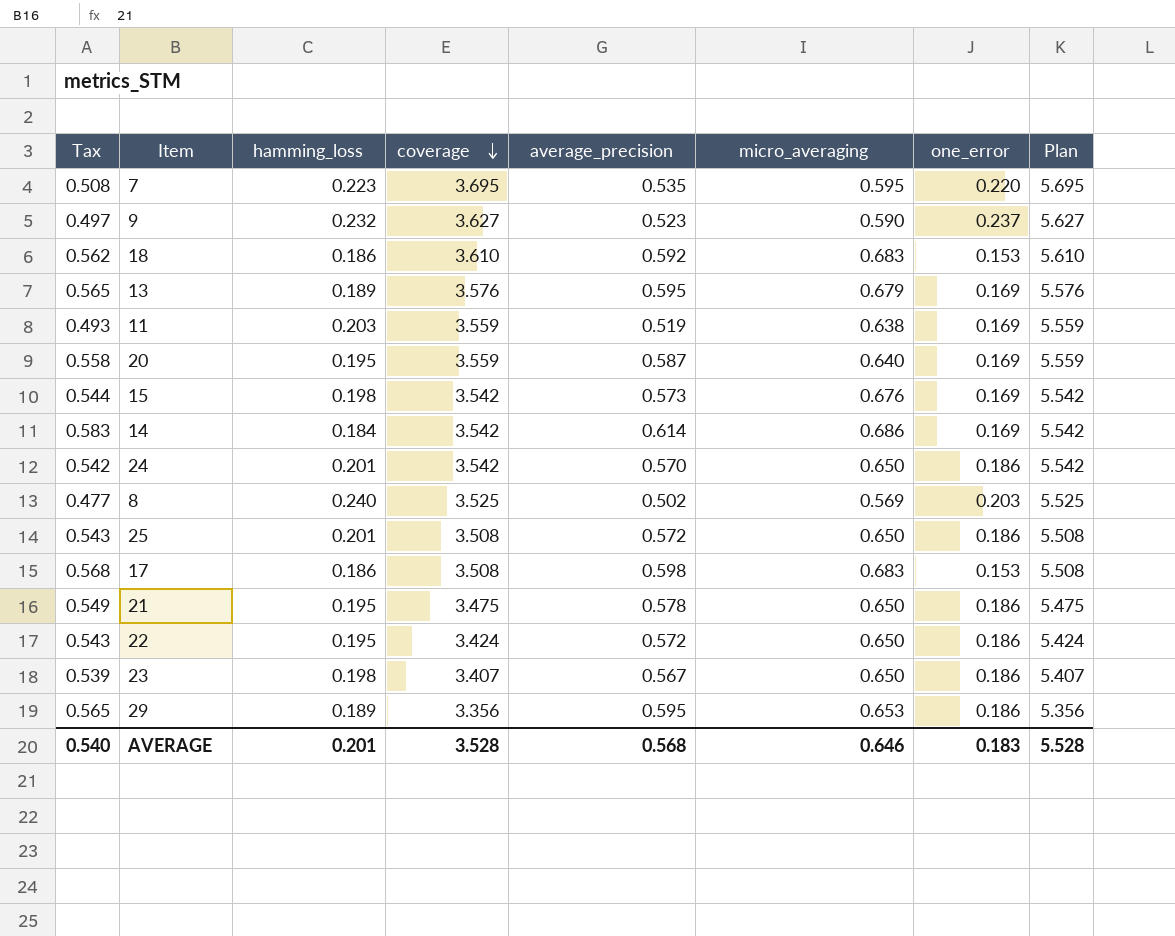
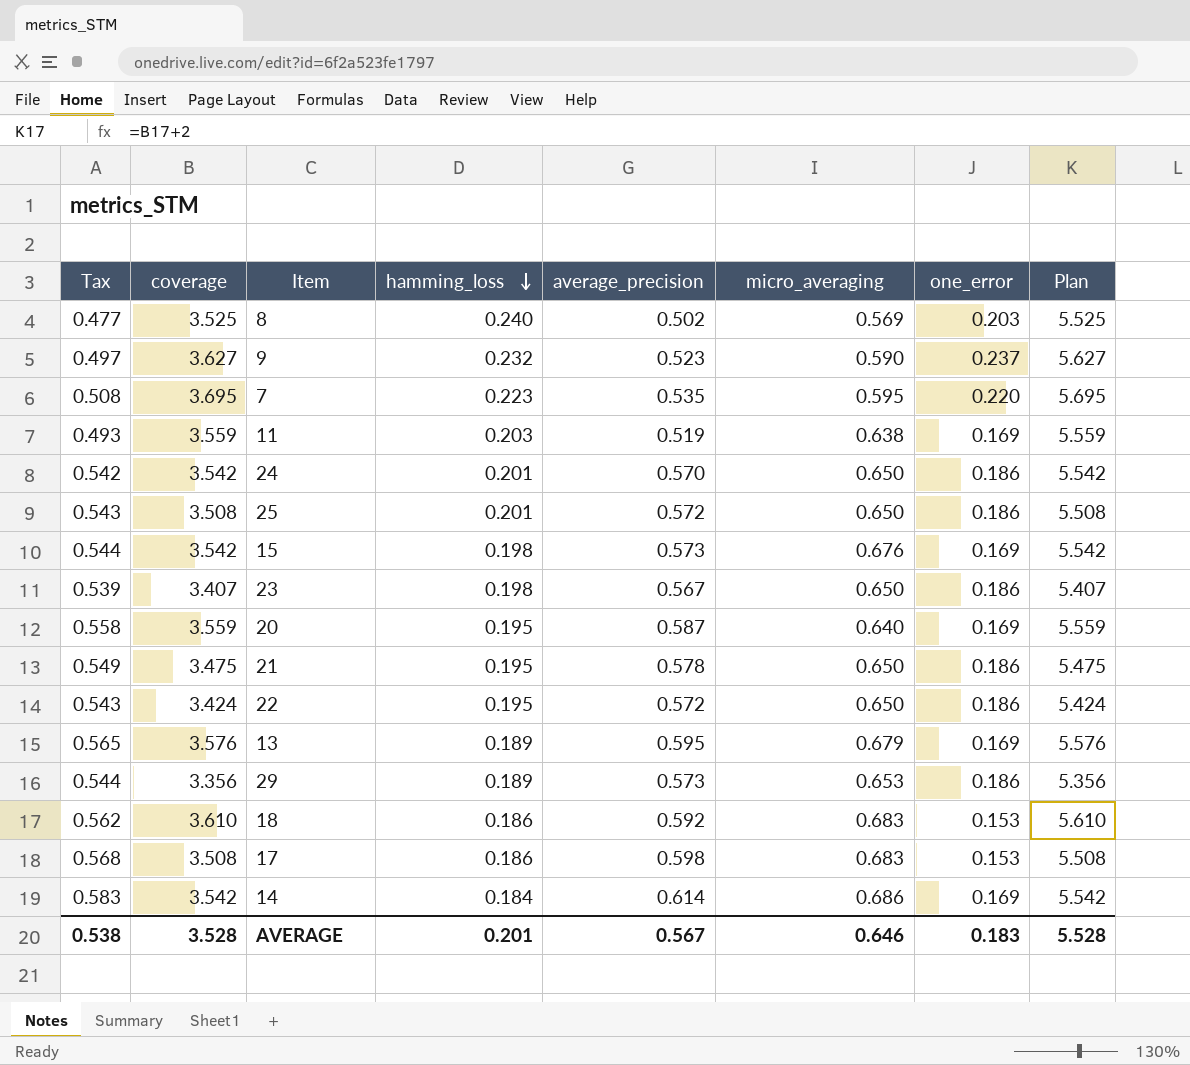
row order: coverage descending -> hamming_loss descending
column coverage | position: 4 -> 2
29 | Tax: 0.565 -> 0.544
29 | average_precision: 0.595 -> 0.573
AVERAGE | Tax: 0.540 -> 0.538
AVERAGE | average_precision: 0.568 -> 0.567

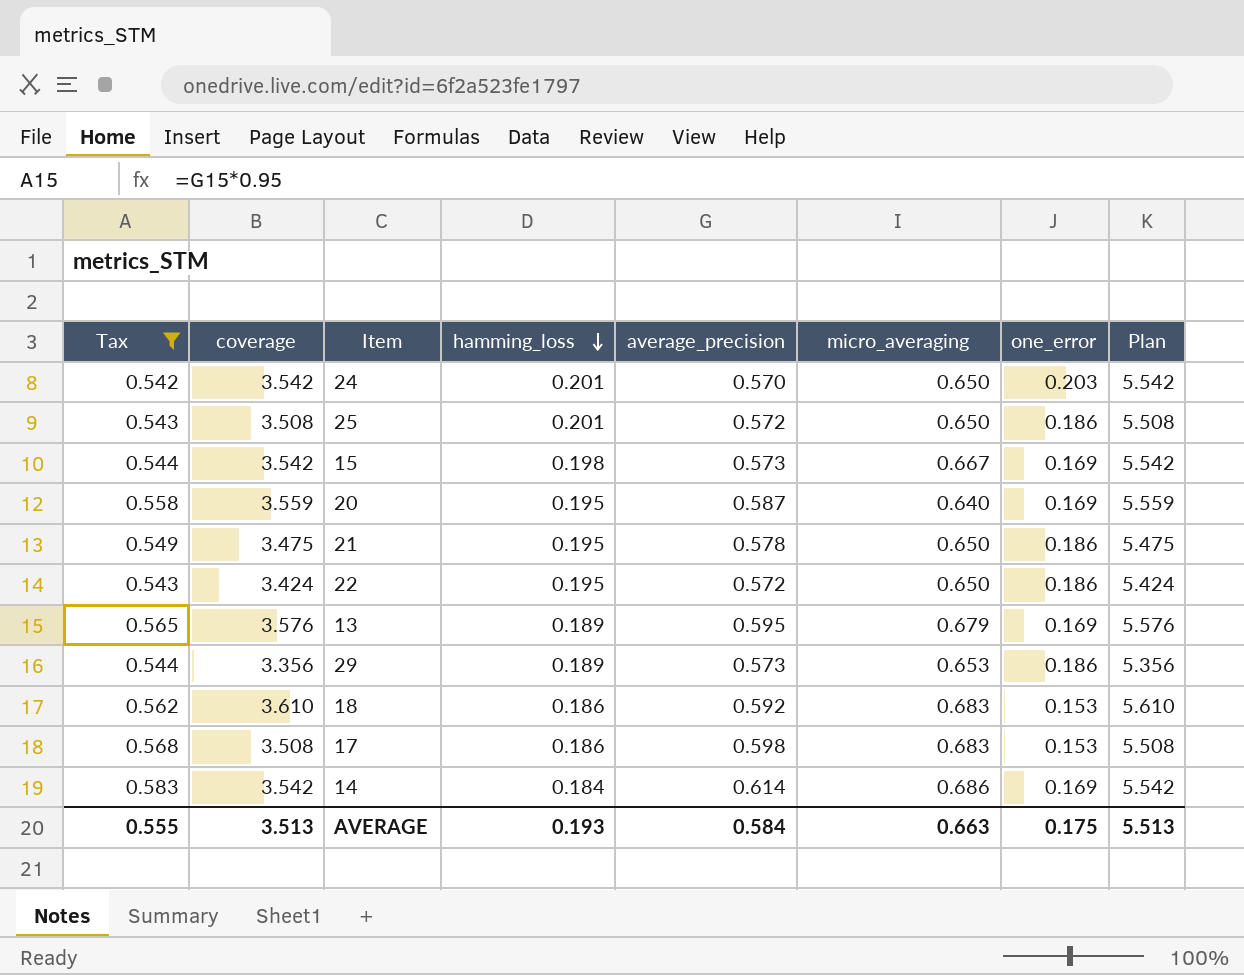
filter: none -> Tax >= 0.542
24 | one_error: 0.186 -> 0.203
15 | micro_averaging: 0.676 -> 0.667
AVERAGE | Tax: 0.538 -> 0.555
AVERAGE | coverage: 3.528 -> 3.513
AVERAGE | hamming_loss: 0.201 -> 0.193
AVERAGE | average_precision: 0.567 -> 0.584
AVERAGE | micro_averaging: 0.646 -> 0.663
AVERAGE | one_error: 0.183 -> 0.175
AVERAGE | Plan: 5.528 -> 5.513

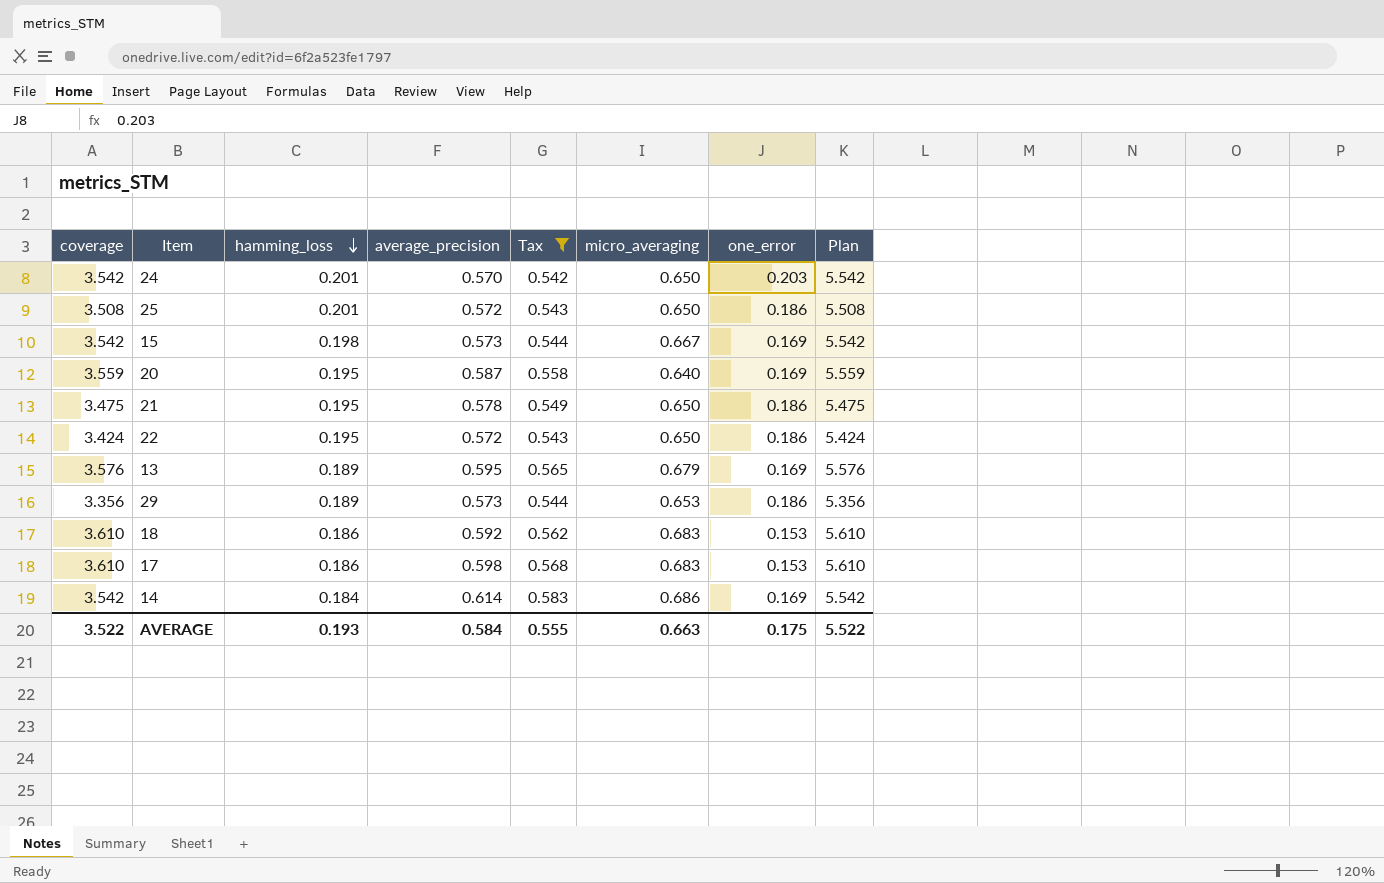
column Tax | position: 1 -> 5
17 | coverage: 3.508 -> 3.610
17 | Plan: 5.508 -> 5.610
AVERAGE | coverage: 3.513 -> 3.522
AVERAGE | Plan: 5.513 -> 5.522

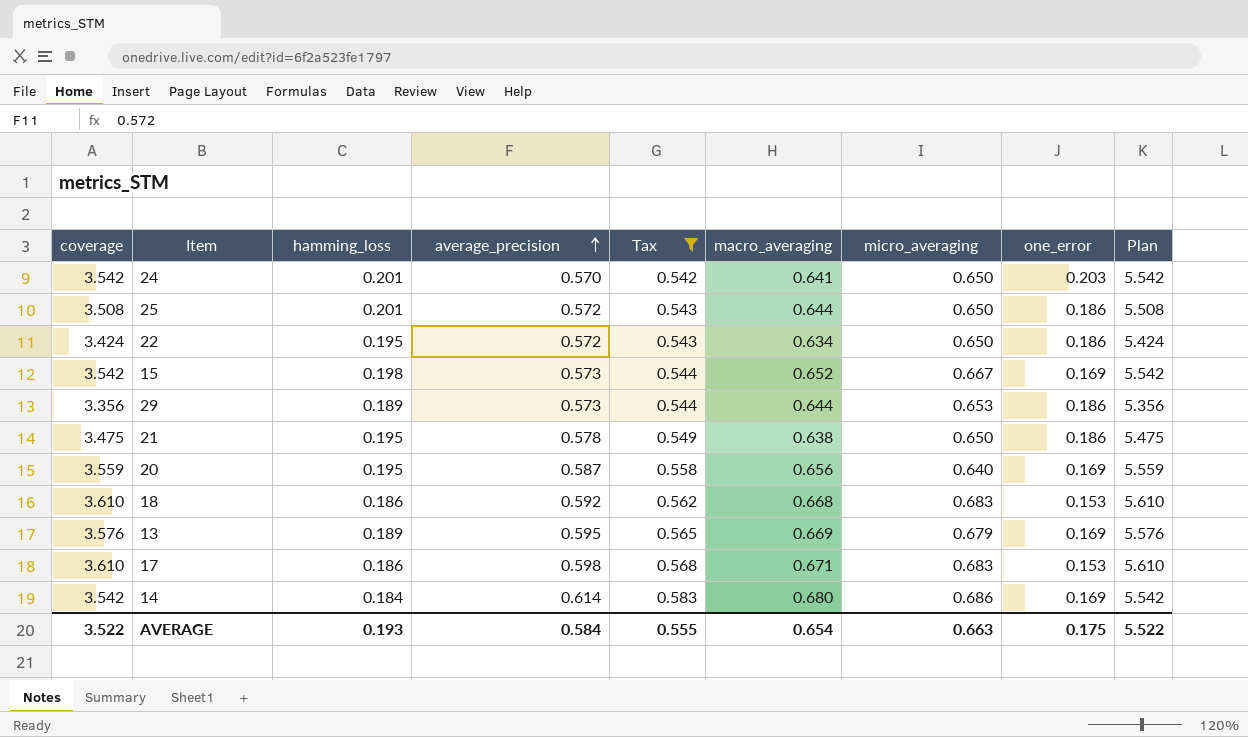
row order: hamming_loss descending -> average_precision ascending
column macro_averaging | position: none -> 6

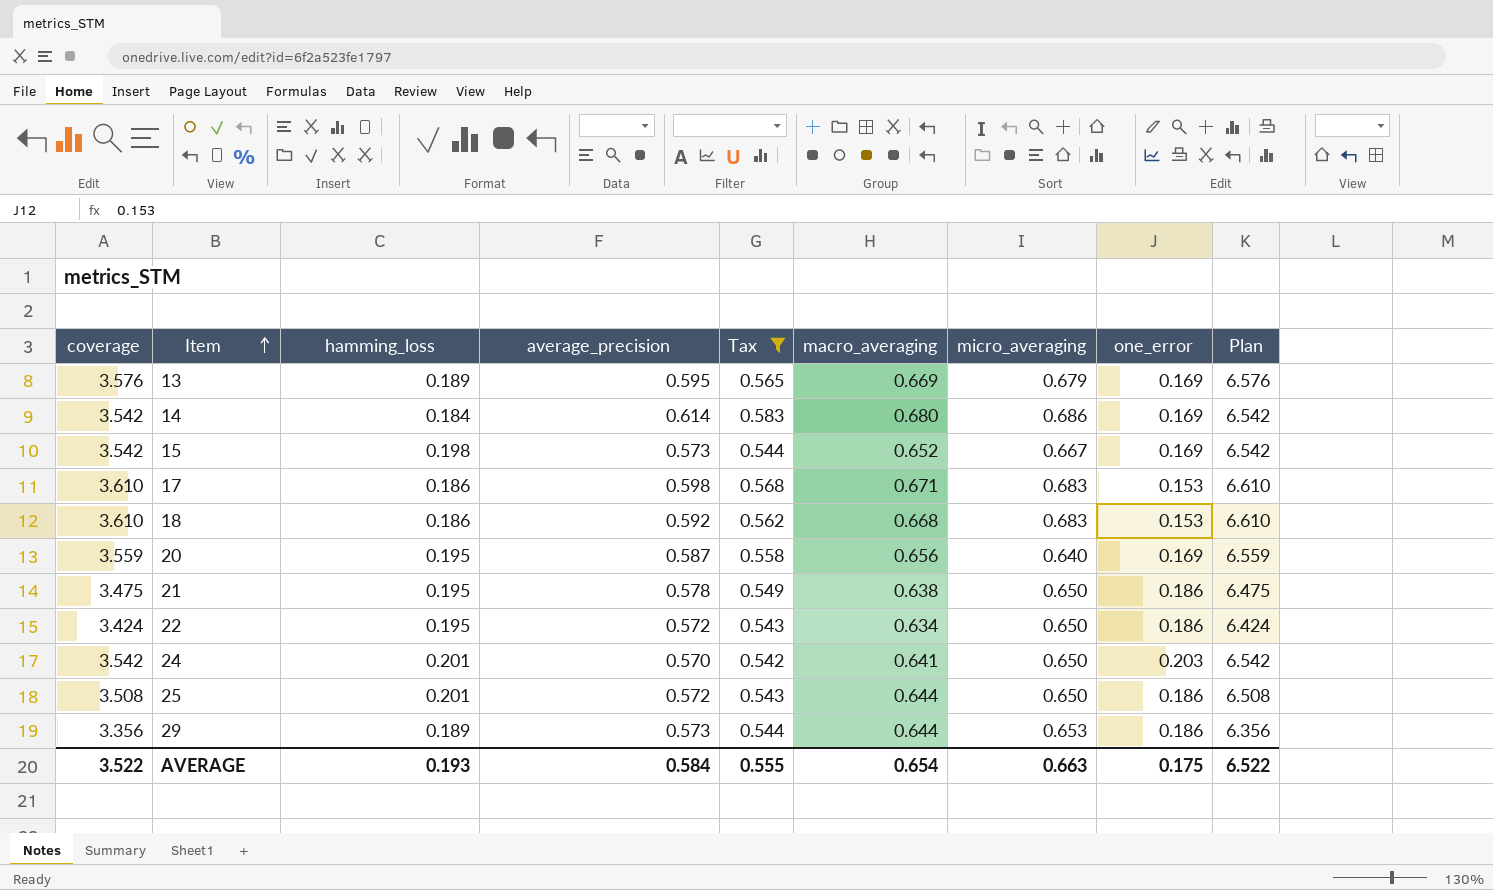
row order: average_precision ascending -> Item ascending
column Plan | formula: [coverage] + 2 -> [coverage] + 3
AVERAGE | Plan: 5.522 -> 6.522

